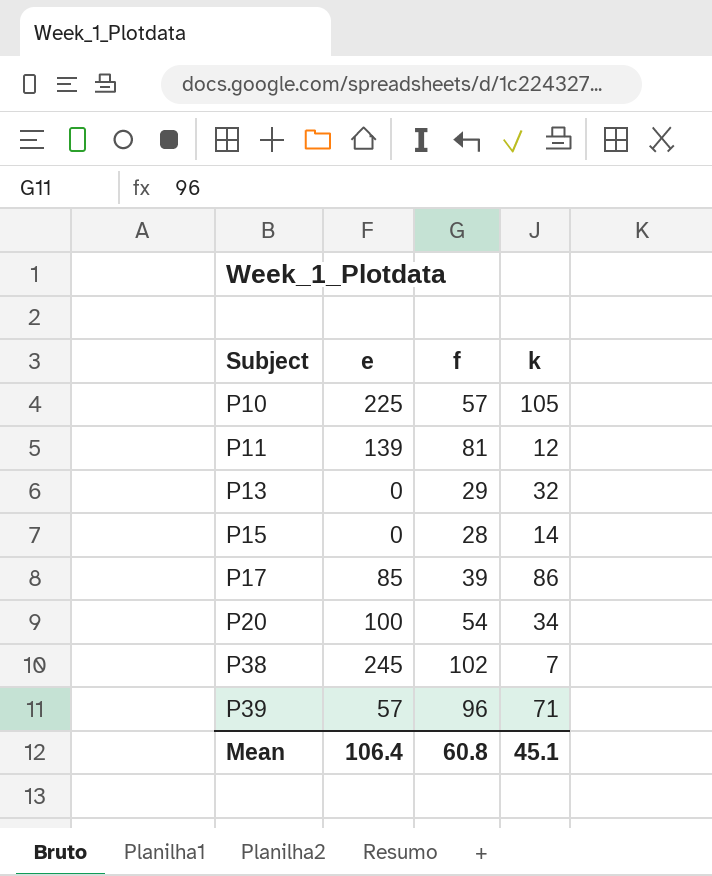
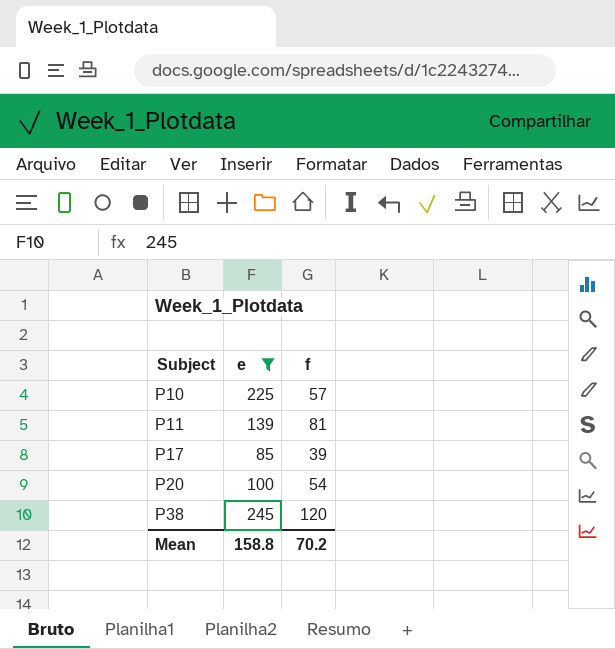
filter: none -> e >= 85
column k | position: 4 -> none
P38 | f: 102 -> 120
Mean | e: 106.4 -> 158.8
Mean | f: 60.8 -> 70.2

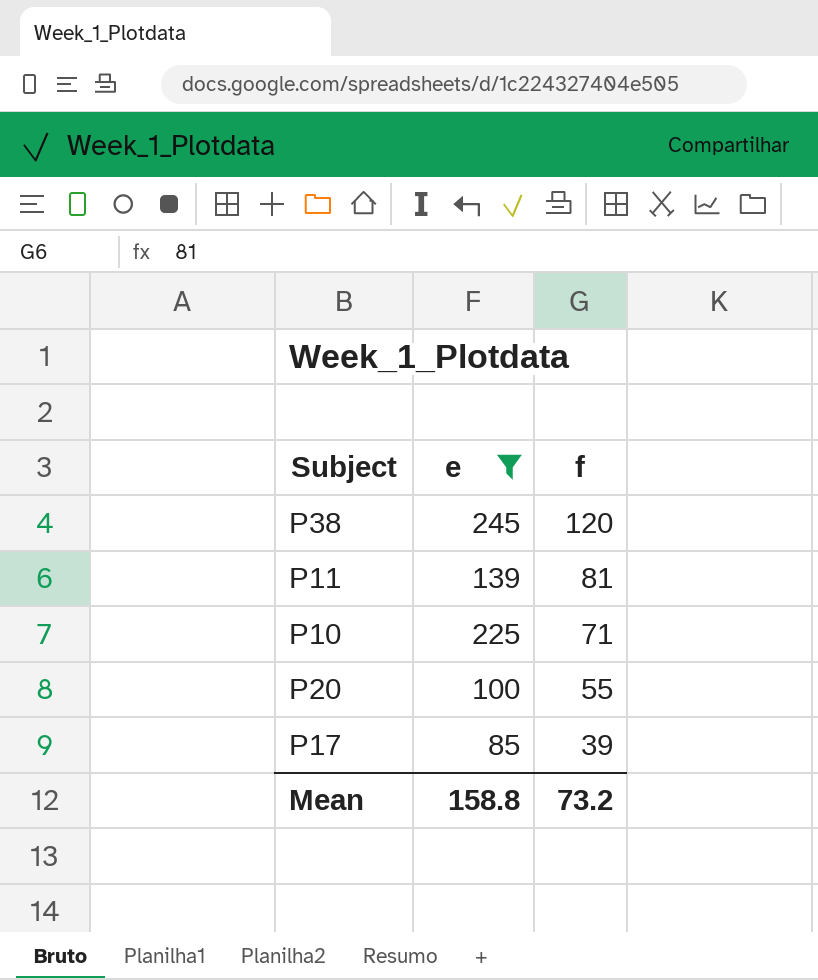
row order: Subject ascending -> f descending
P10 | f: 57 -> 71
P20 | f: 54 -> 55
Mean | f: 70.2 -> 73.2

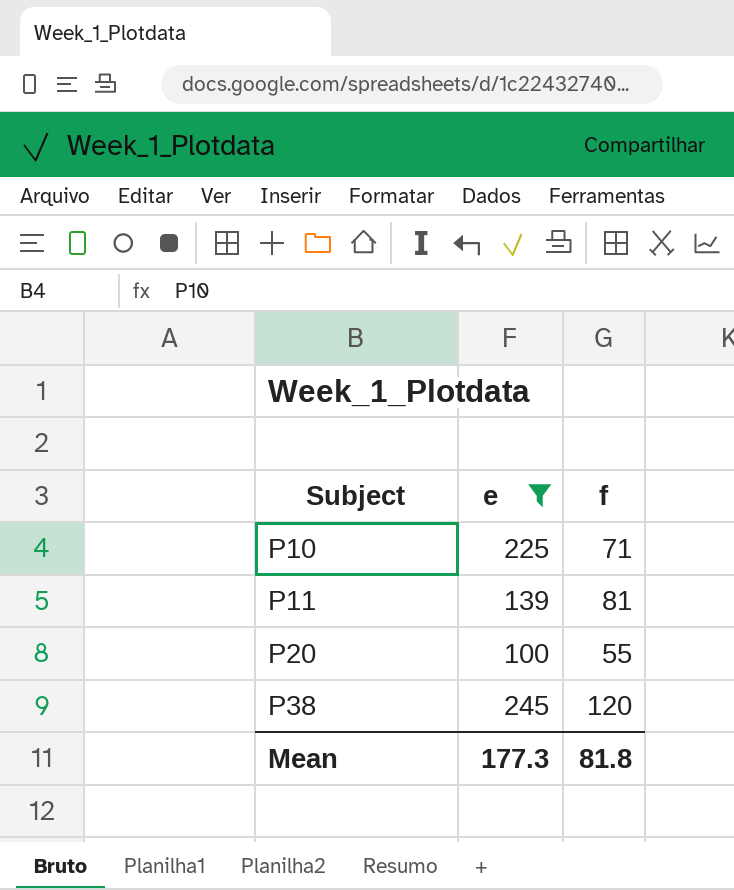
row order: f descending -> Subject ascending
row P17: 85 | 39 -> none
Mean | e: 158.8 -> 177.3
Mean | f: 73.2 -> 81.8

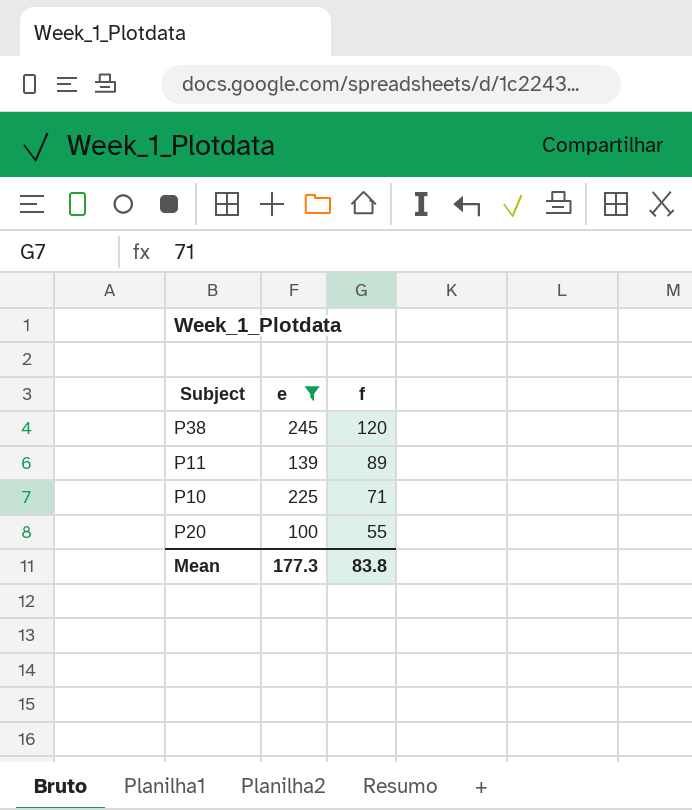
row order: Subject ascending -> f descending
P11 | f: 81 -> 89
Mean | f: 81.8 -> 83.8

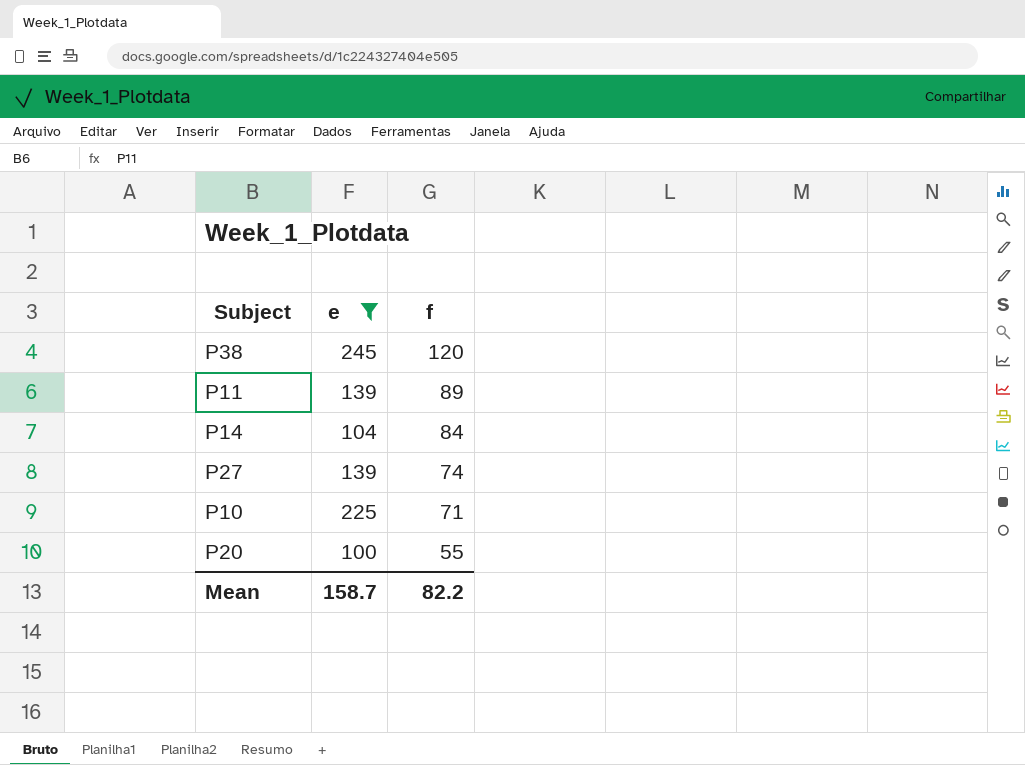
row P14: none -> 104 | 84
row P27: none -> 139 | 74
Mean | e: 177.3 -> 158.7
Mean | f: 83.8 -> 82.2

